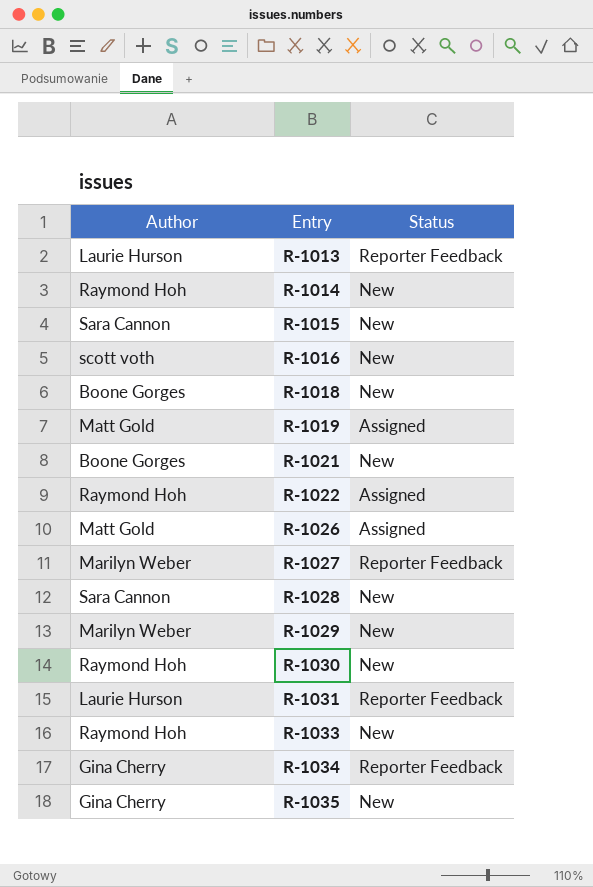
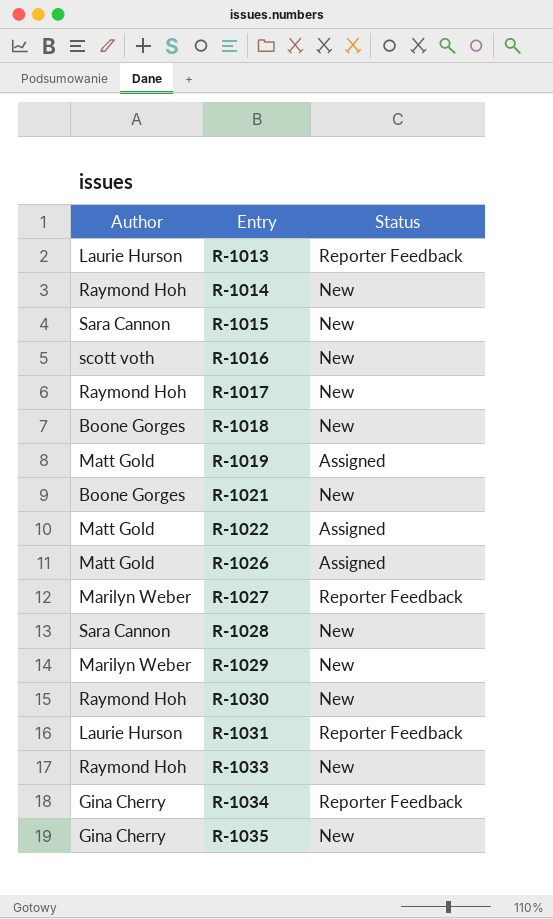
row R-1017: none -> Raymond Hoh | New
R-1022 | Author: Raymond Hoh -> Matt Gold

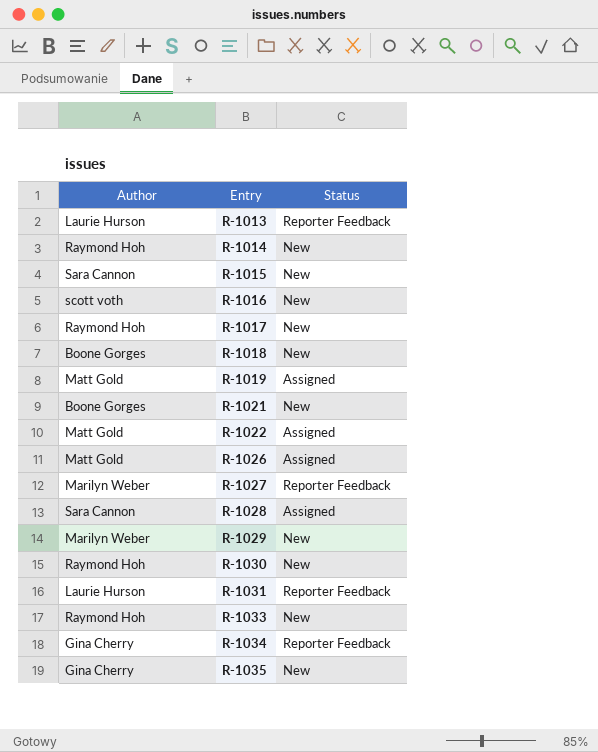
R-1028 | Status: New -> Assigned

